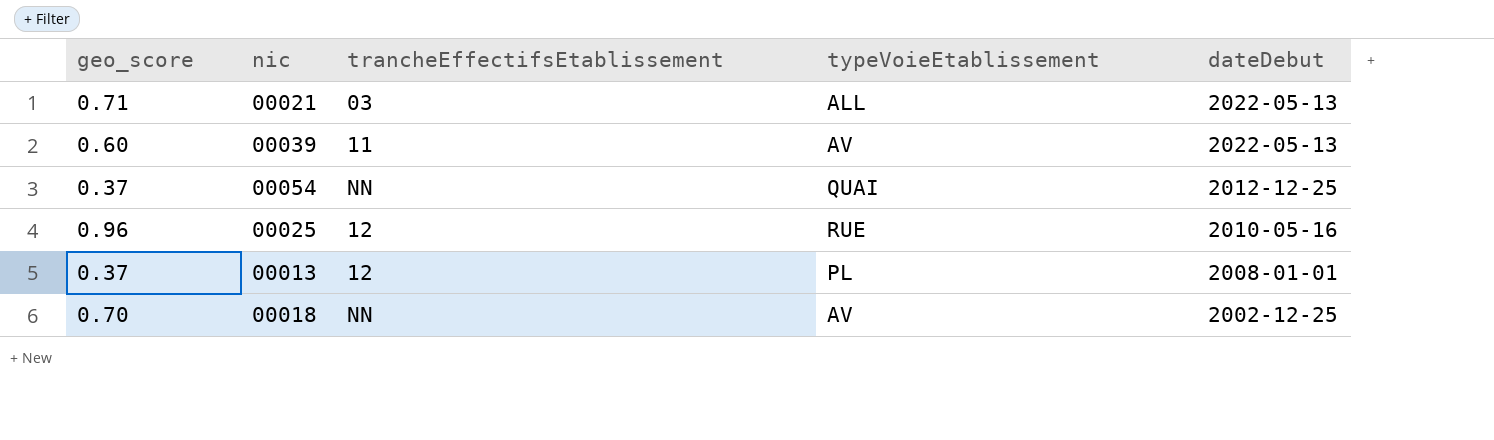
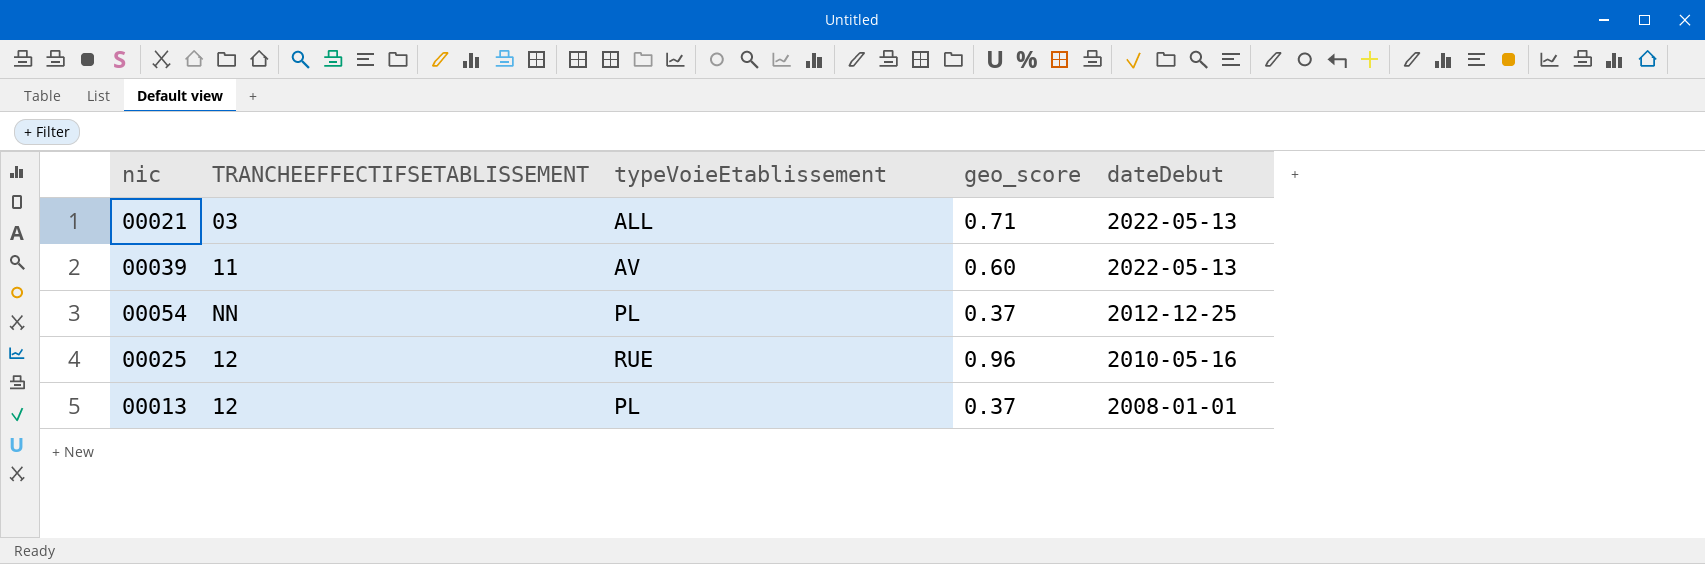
column name: trancheEffectifsEtablissement -> TRANCHEEFFECTIFSETABLISSEMENT
column geo_score | position: 1 -> 4
row 00018: 0.70 | NN | AV | 2002-12-25 -> none
00054 | typeVoieEtablissement: QUAI -> PL

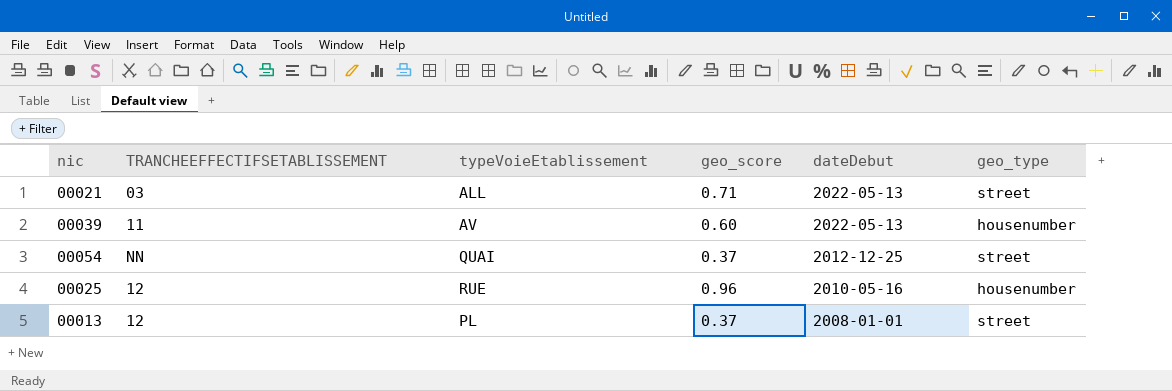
column geo_type | position: none -> 6
00054 | typeVoieEtablissement: PL -> QUAI

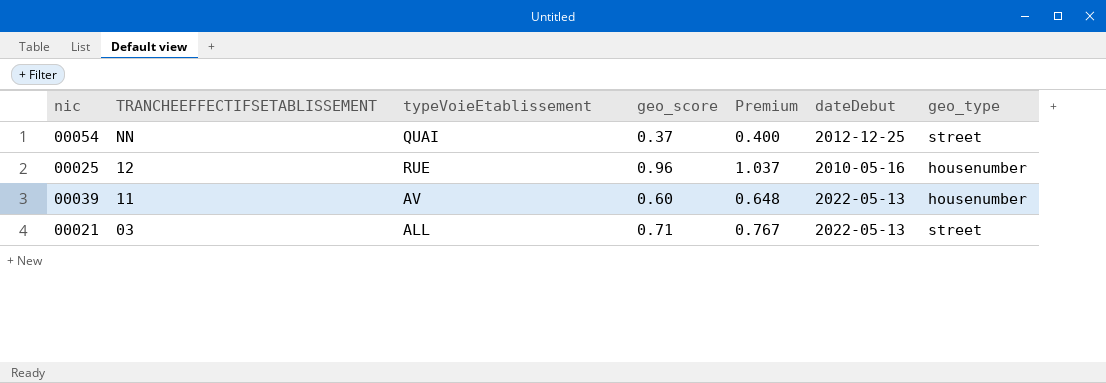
row order: dateDebut descending -> TRANCHEEFFECTIFSETABLISSEMENT descending
column Premium | formula: none -> [geo_score] * 1.08
row 00013: 12 | PL | 0.37 | 2008-01-01 | street -> none

